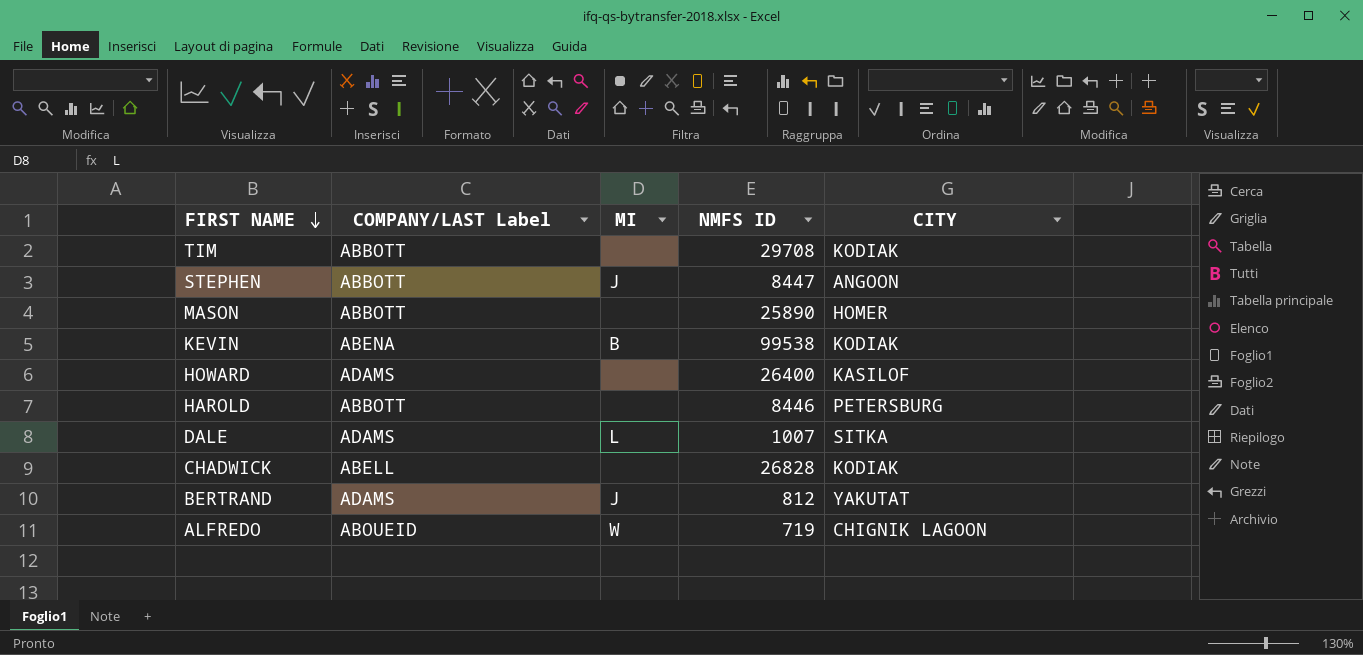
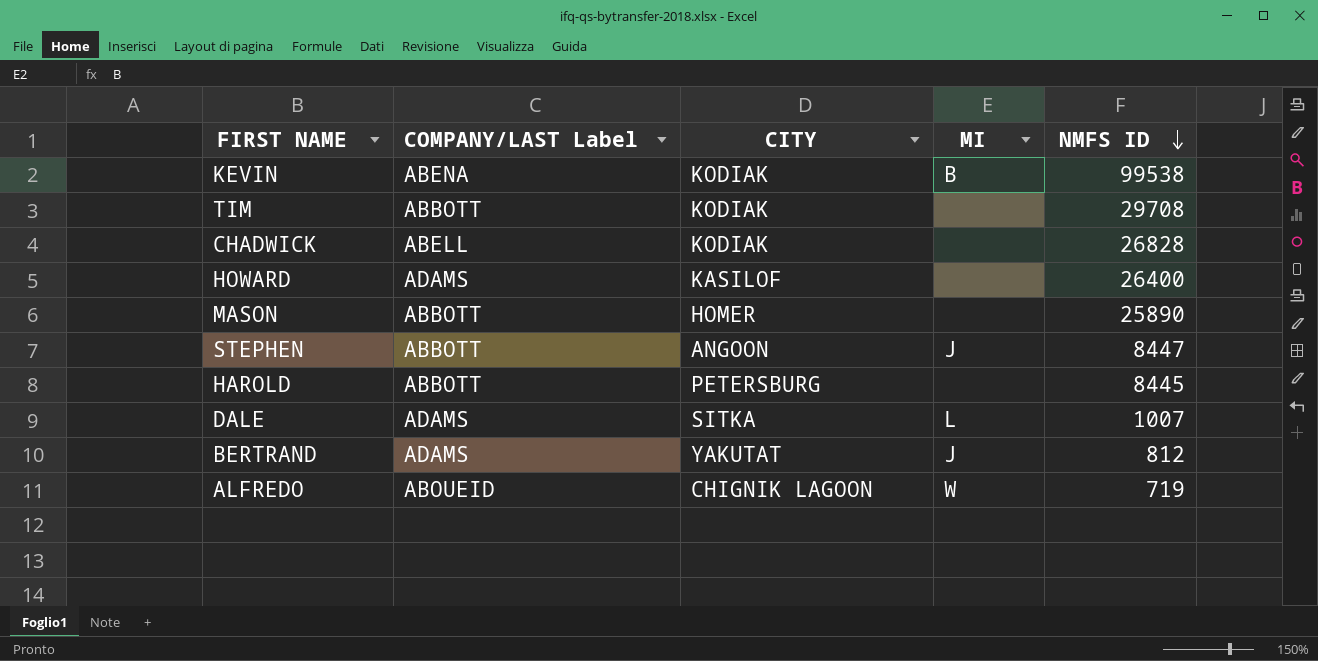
row order: FIRST NAME descending -> NMFS ID descending
column CITY | position: 5 -> 3
HAROLD | NMFS ID: 8446 -> 8445

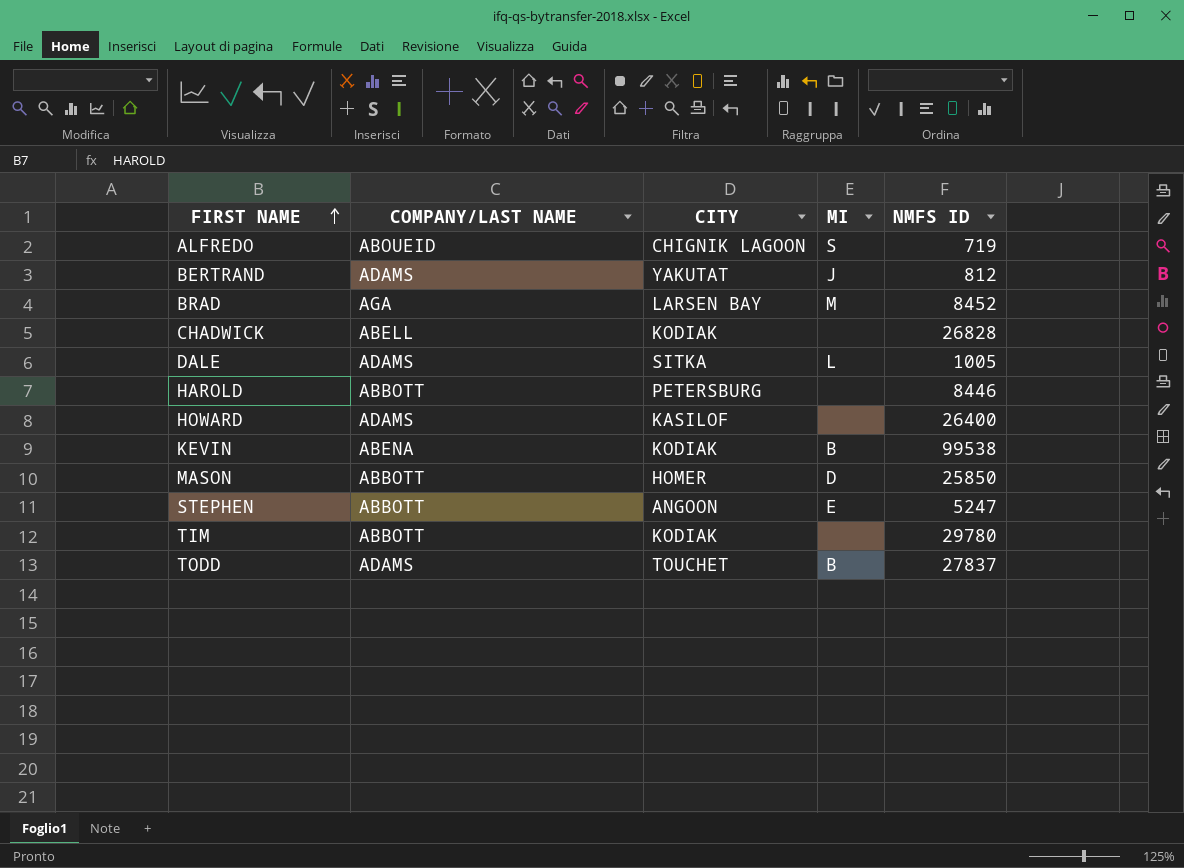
row order: NMFS ID descending -> FIRST NAME ascending
column name: COMPANY/LAST Label -> COMPANY/LAST NAME
ALFREDO | MI: W -> S
row BRAD: none -> AGA | LARSEN BAY | M | 8452
DALE | NMFS ID: 1007 -> 1005
HAROLD | NMFS ID: 8445 -> 8446
MASON | MI: none -> D
MASON | NMFS ID: 25890 -> 25850
STEPHEN | MI: J -> E
STEPHEN | NMFS ID: 8447 -> 5247
TIM | NMFS ID: 29708 -> 29780
row TODD: none -> ADAMS | TOUCHET | B | 27837

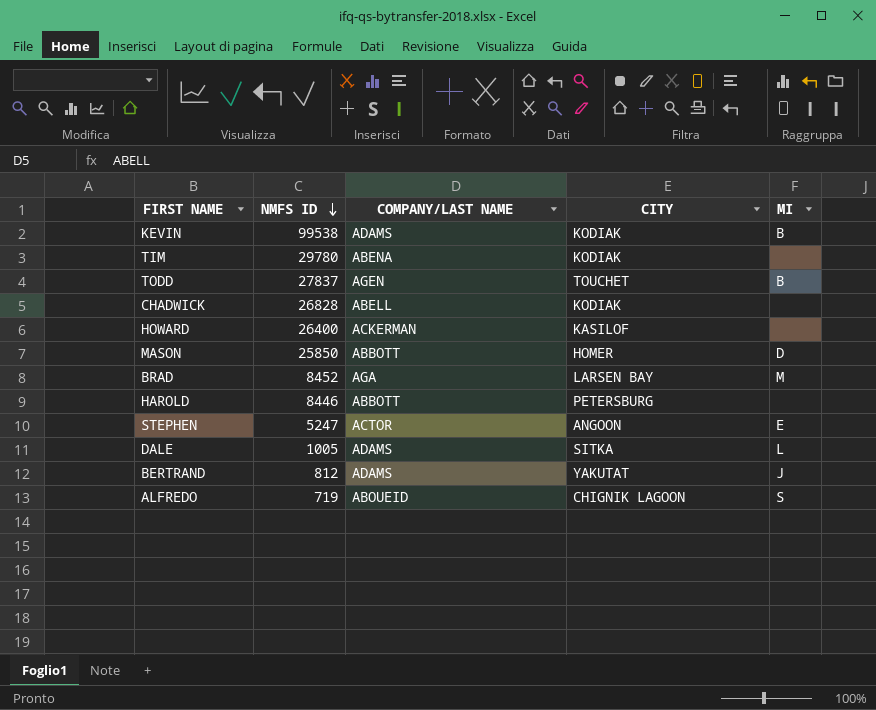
row order: FIRST NAME ascending -> NMFS ID descending
column NMFS ID | position: 5 -> 2
KEVIN | COMPANY/LAST NAME: ABENA -> ADAMS
TIM | COMPANY/LAST NAME: ABBOTT -> ABENA
TODD | COMPANY/LAST NAME: ADAMS -> AGEN
HOWARD | COMPANY/LAST NAME: ADAMS -> ACKERMAN
STEPHEN | COMPANY/LAST NAME: ABBOTT -> ACTOR

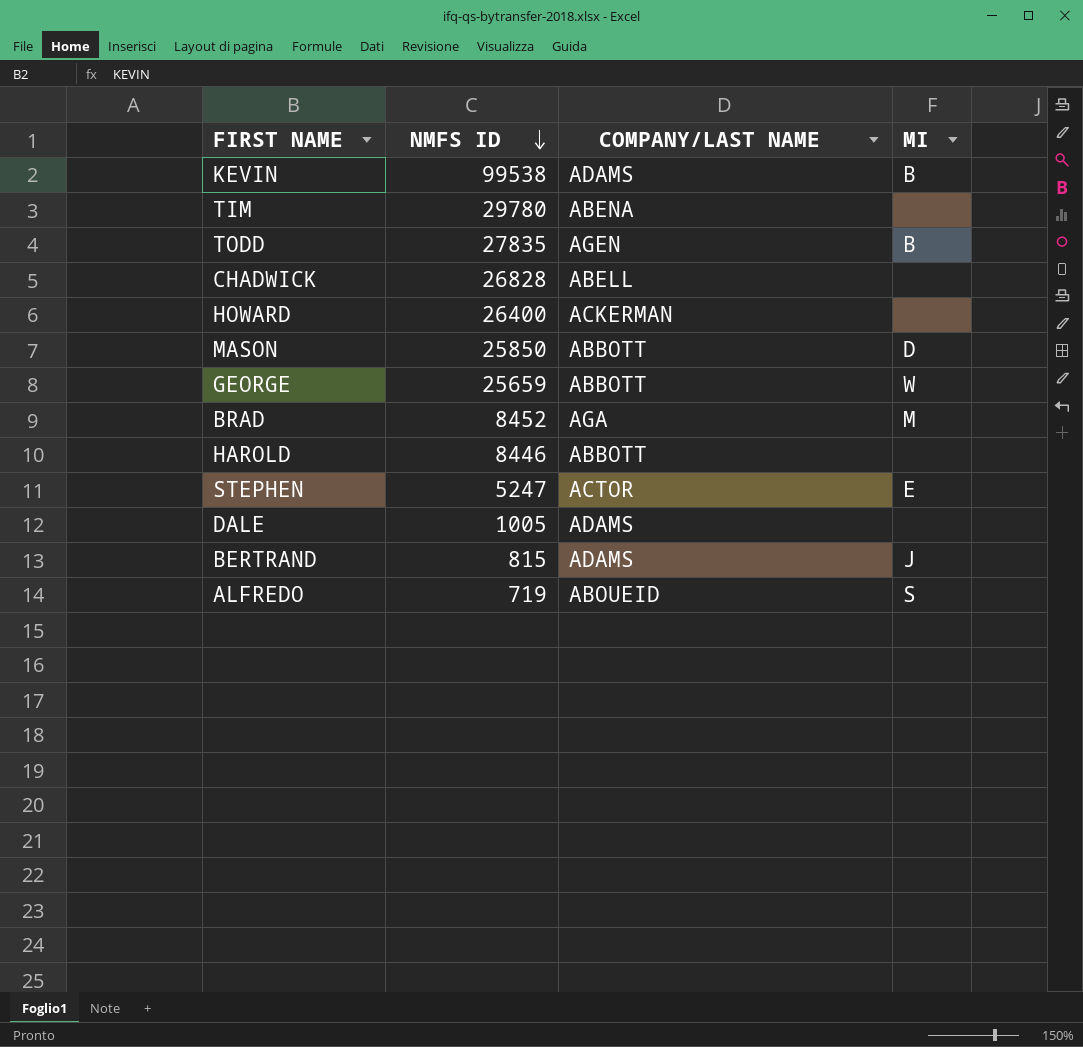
column CITY | position: 4 -> none
TODD | NMFS ID: 27837 -> 27835
row GEORGE: none -> 25659 | ABBOTT | W
DALE | MI: L -> none
BERTRAND | NMFS ID: 812 -> 815

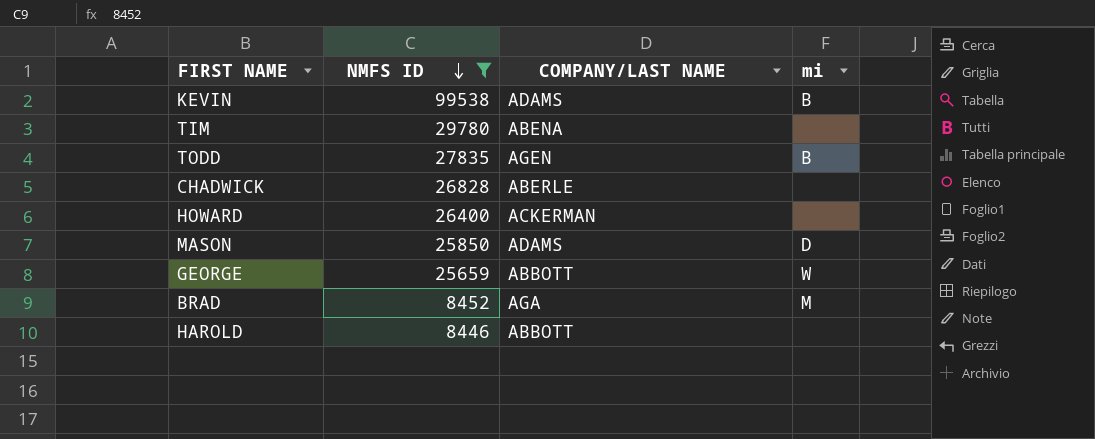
filter: none -> NMFS ID >= 8446
column name: MI -> mi
CHADWICK | COMPANY/LAST NAME: ABELL -> ABERLE
MASON | COMPANY/LAST NAME: ABBOTT -> ADAMS

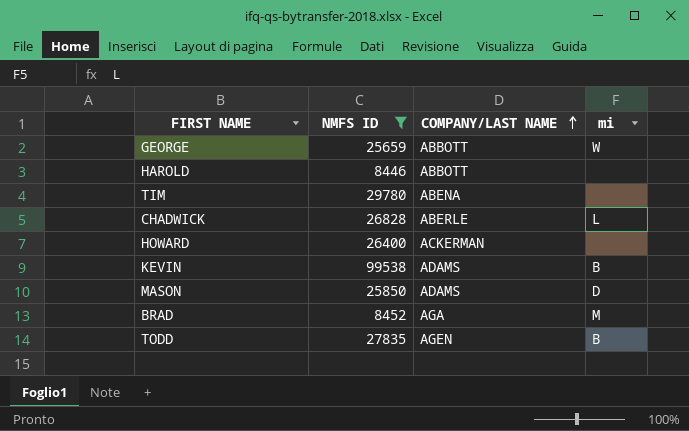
row order: NMFS ID descending -> COMPANY/LAST NAME ascending
CHADWICK | mi: none -> L

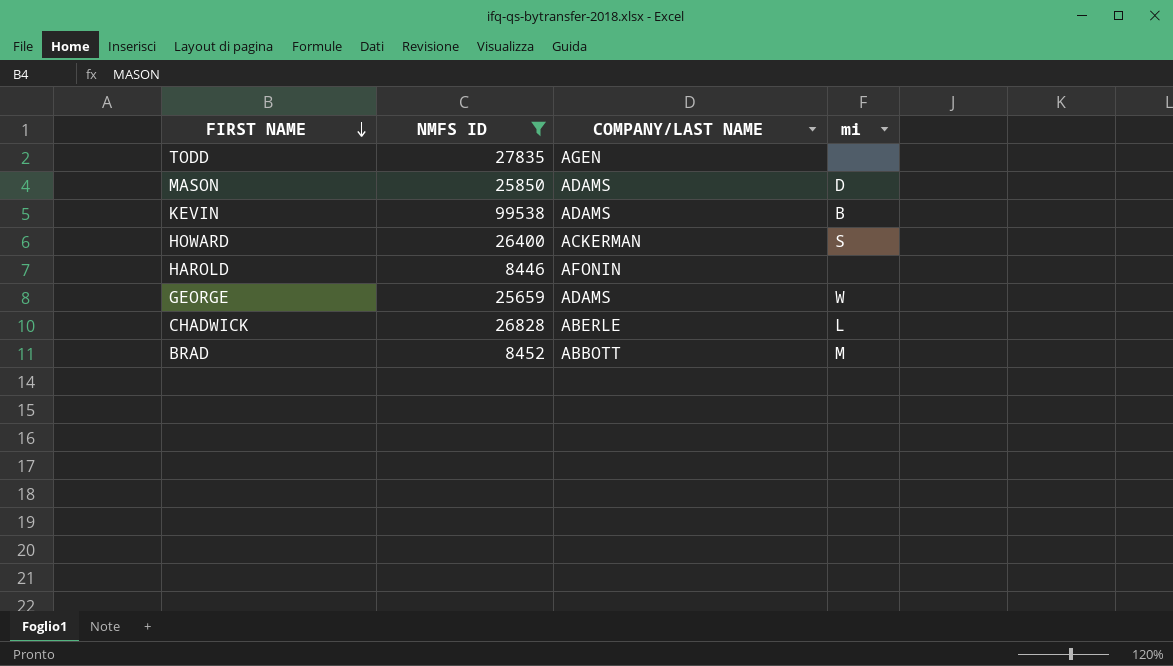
row order: COMPANY/LAST NAME ascending -> FIRST NAME descending
row TIM: 29780 | ABENA | none -> none
TODD | mi: B -> none
HOWARD | mi: none -> S
HAROLD | COMPANY/LAST NAME: ABBOTT -> AFONIN
GEORGE | COMPANY/LAST NAME: ABBOTT -> ADAMS
BRAD | COMPANY/LAST NAME: AGA -> ABBOTT

